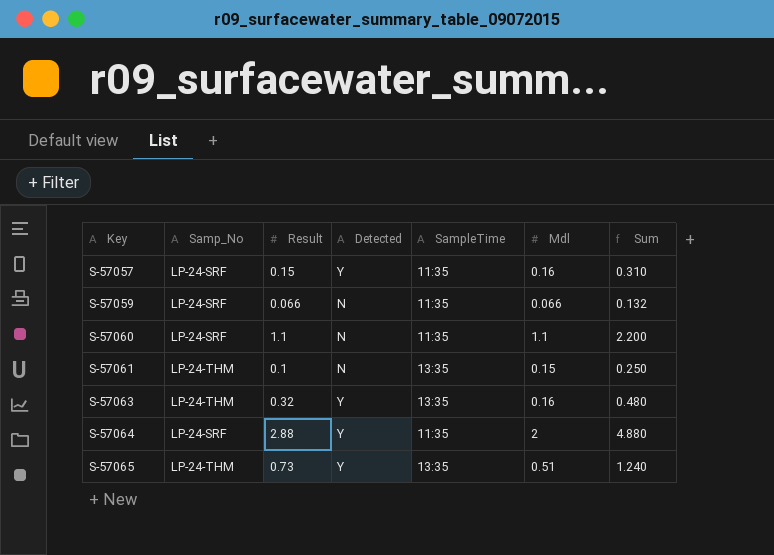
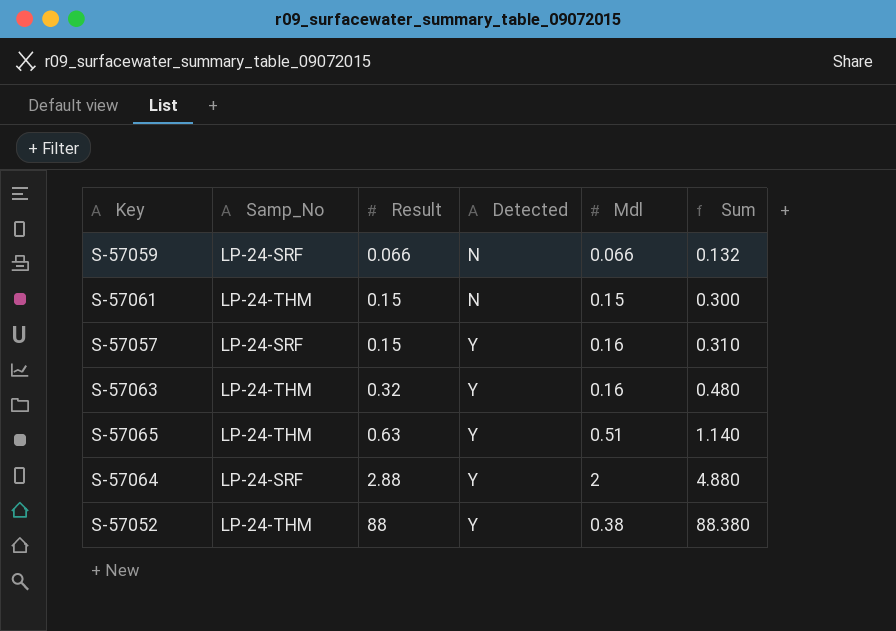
row order: Key ascending -> Result ascending
column SampleTime | position: 5 -> none
row S-57060: LP-24-SRF | 1.1 | N | 11:35 | 1.1 | 2.200 -> none
S-57061 | Result: 0.1 -> 0.15
S-57061 | Sum: 0.250 -> 0.300
S-57065 | Result: 0.73 -> 0.63
S-57065 | Sum: 1.240 -> 1.140
row S-57052: none -> LP-24-THM | 88 | Y | 0.38 | 88.380

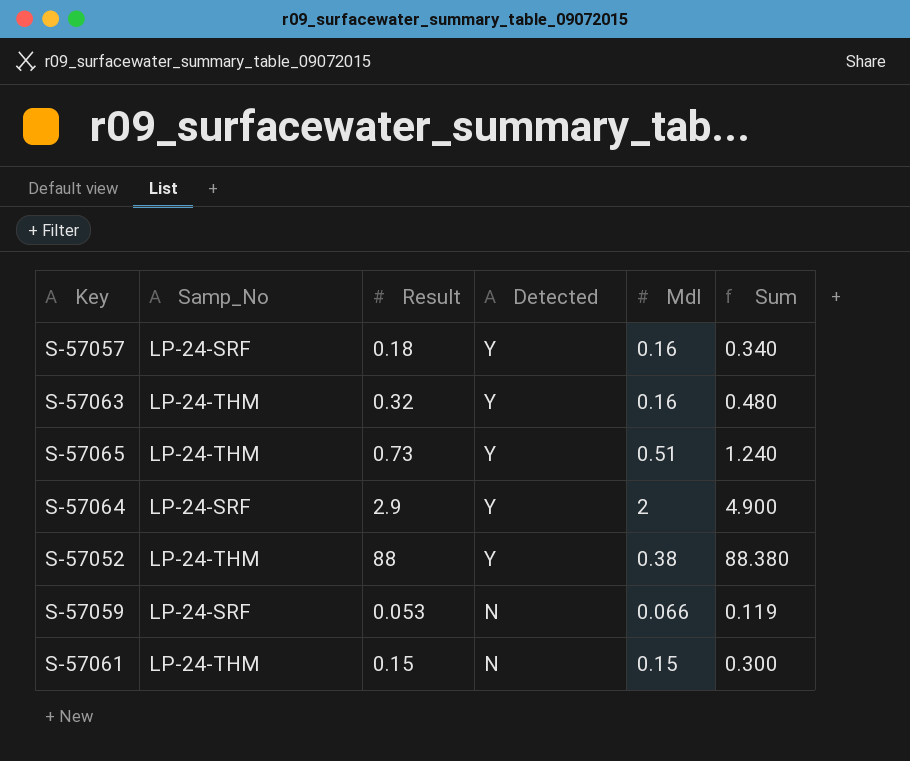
row order: Result ascending -> Detected descending
S-57057 | Result: 0.15 -> 0.18
S-57057 | Sum: 0.310 -> 0.340
S-57065 | Result: 0.63 -> 0.73
S-57065 | Sum: 1.140 -> 1.240
S-57064 | Result: 2.88 -> 2.9
S-57064 | Sum: 4.880 -> 4.900
S-57059 | Result: 0.066 -> 0.053
S-57059 | Sum: 0.132 -> 0.119

